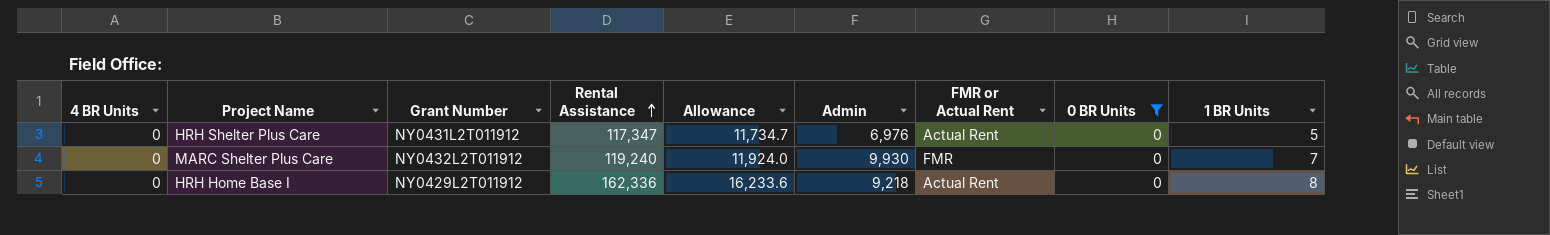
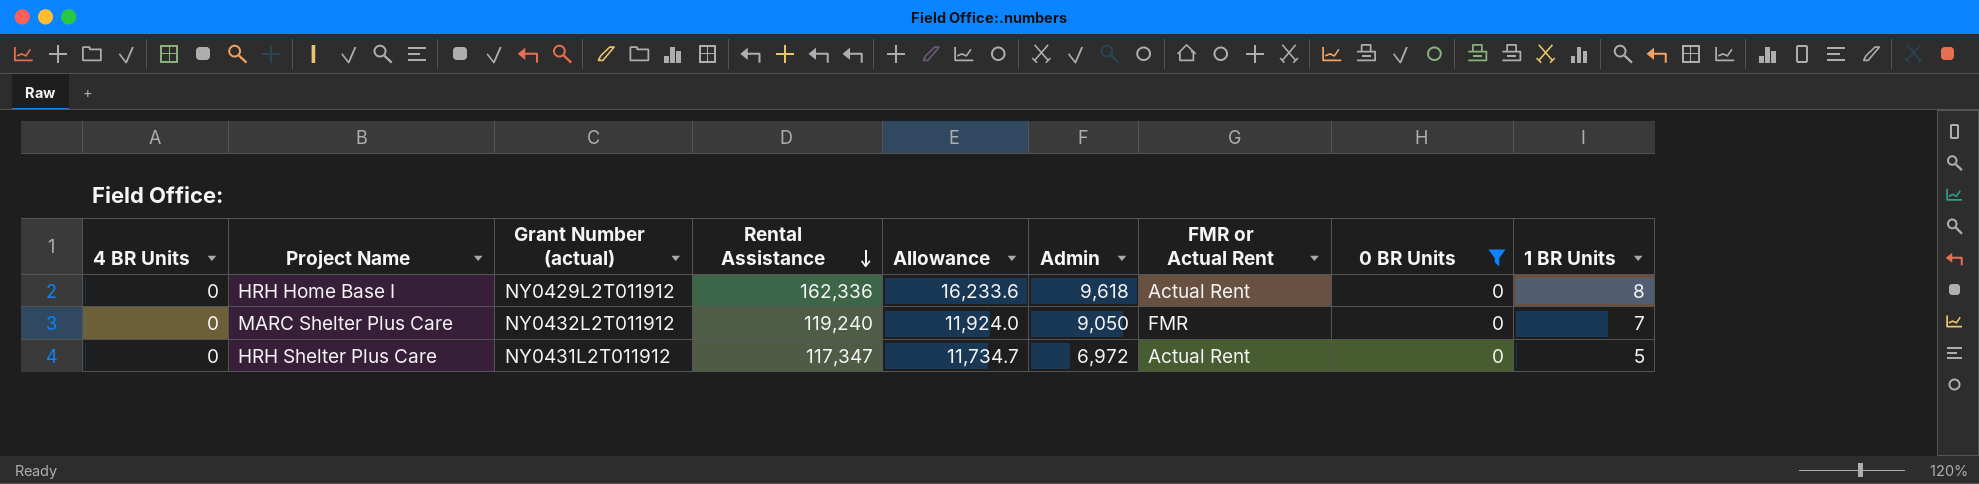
row order: Rental Assistance ascending -> Rental Assistance descending
column name: Grant Number -> Grant Number (actual)
HRH Home Base I | Admin: 9,218 -> 9,618
MARC Shelter Plus Care | Admin: 9,930 -> 9,050
HRH Shelter Plus Care | Admin: 6,976 -> 6,972

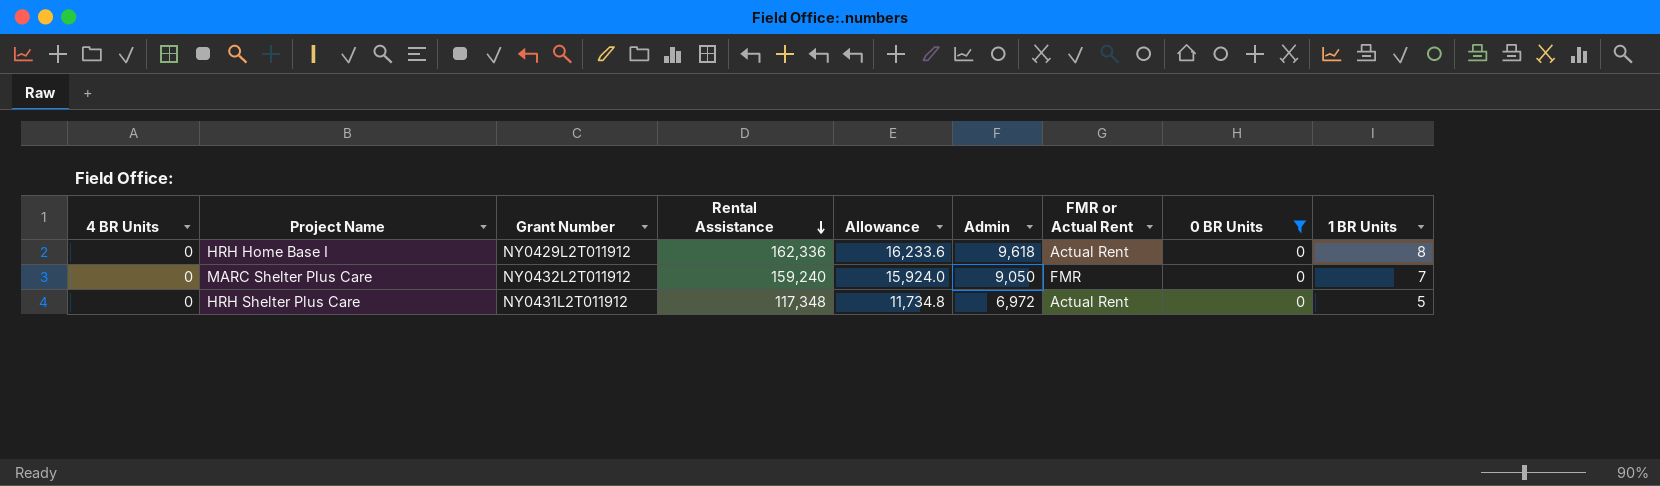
column name: Grant Number (actual) -> Grant Number
MARC Shelter Plus Care | Rental Assistance: 119,240 -> 159,240
MARC Shelter Plus Care | Allowance: 11,924.0 -> 15,924.0
HRH Shelter Plus Care | Rental Assistance: 117,347 -> 117,348
HRH Shelter Plus Care | Allowance: 11,734.7 -> 11,734.8

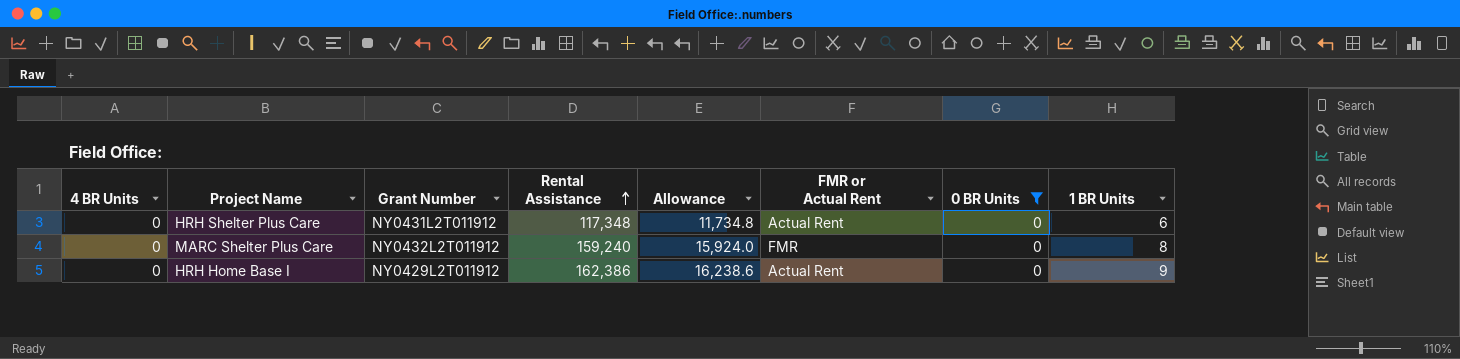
row order: Rental Assistance descending -> Rental Assistance ascending
column Admin | position: 6 -> none
HRH Shelter Plus Care | 1 BR Units: 5 -> 6
MARC Shelter Plus Care | 1 BR Units: 7 -> 8
HRH Home Base I | Rental Assistance: 162,336 -> 162,386
HRH Home Base I | Allowance: 16,233.6 -> 16,238.6
HRH Home Base I | 1 BR Units: 8 -> 9

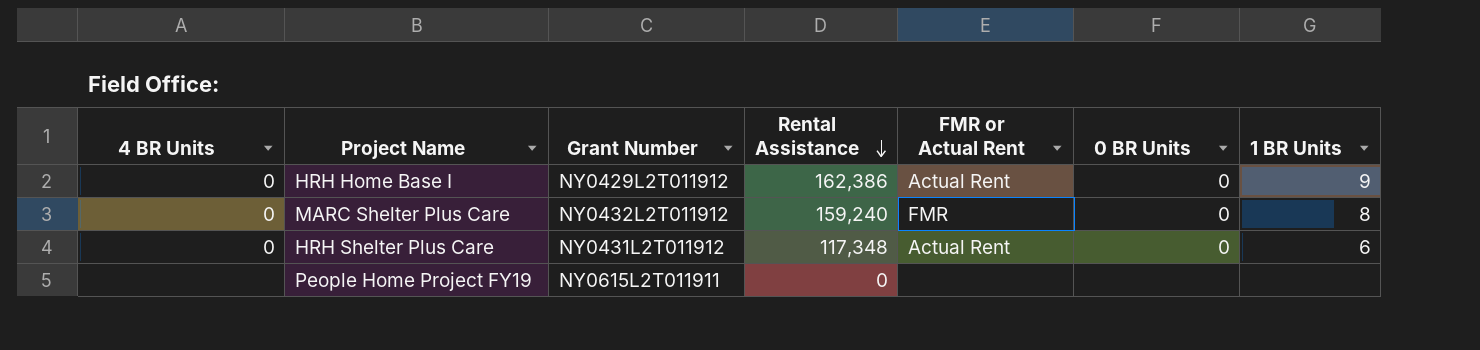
filter: 0 BR Units = 0 -> none
row order: Rental Assistance ascending -> Rental Assistance descending
column Allowance | formula: [Rental Assistance] * 0.1 -> none

